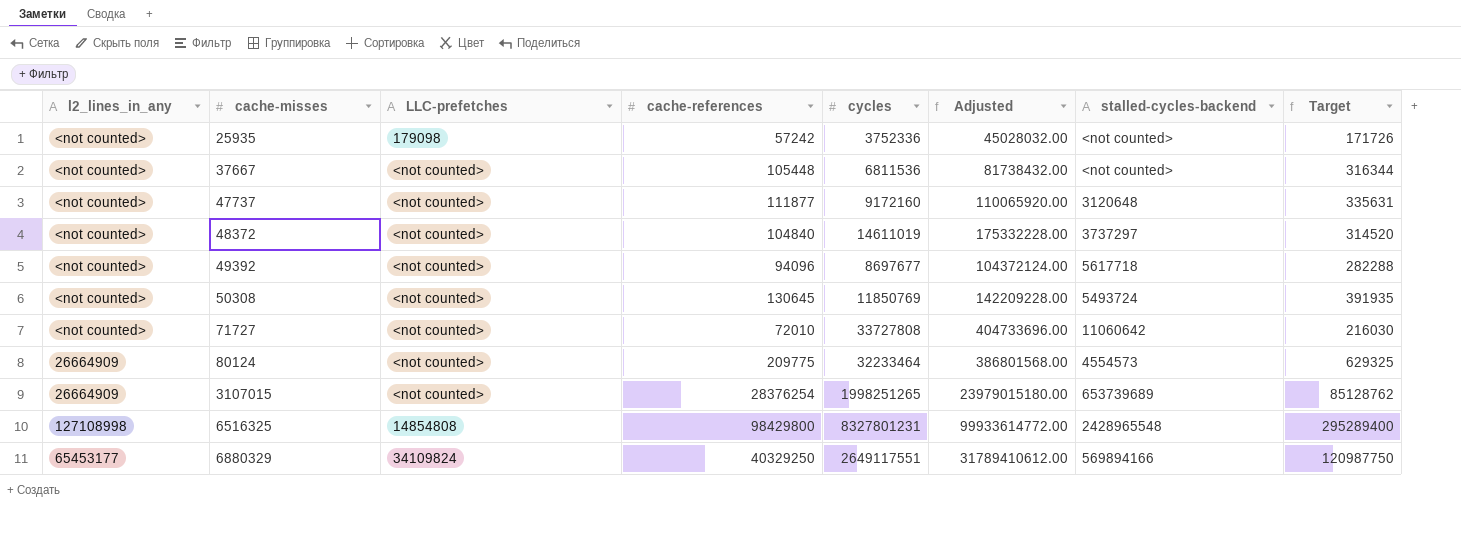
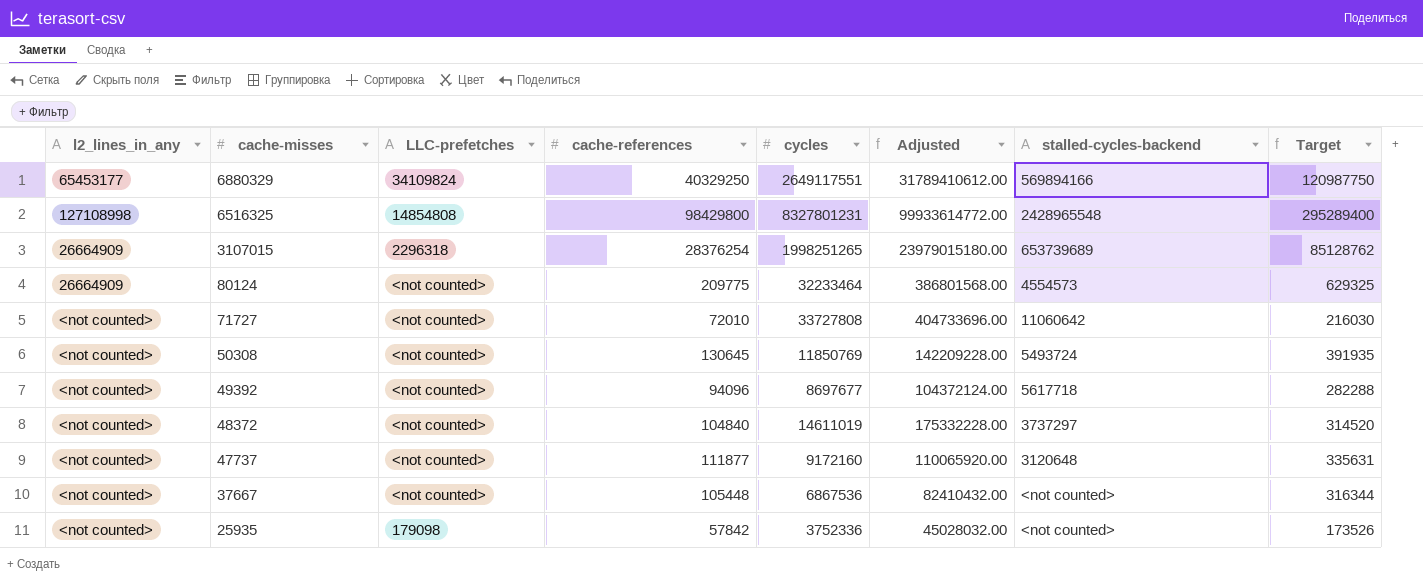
row order: cache-misses ascending -> cache-misses descending
3107015 | LLC-prefetches: <not counted> -> 2296318
37667 | cycles: 6811536 -> 6867536
37667 | Adjusted: 81738432.00 -> 82410432.00
25935 | cache-references: 57242 -> 57842
25935 | Target: 171726 -> 173526

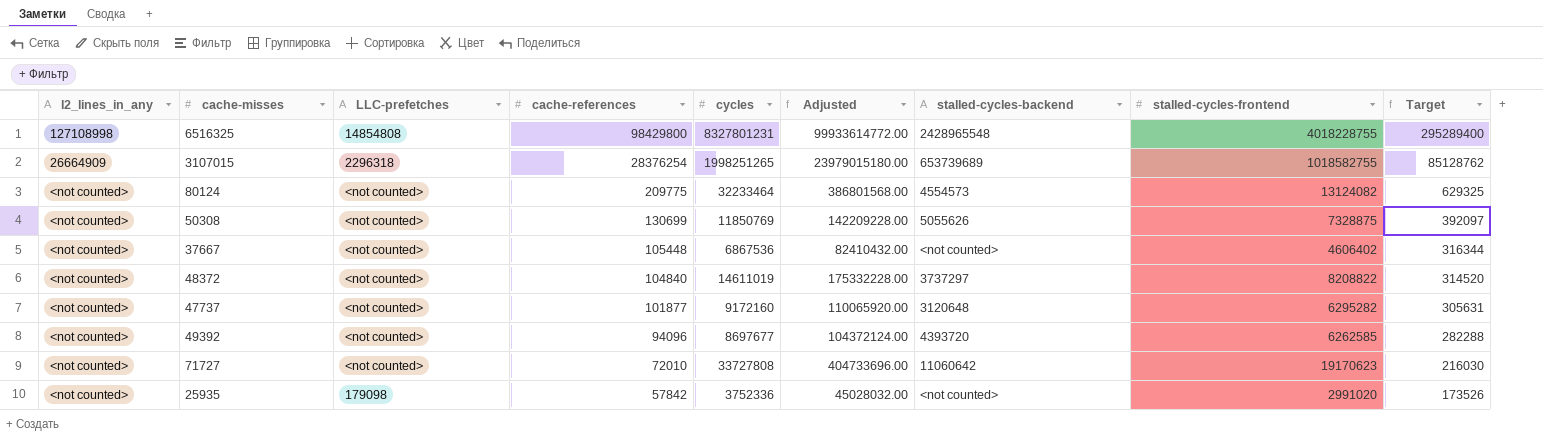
row order: cache-misses descending -> cache-references descending
column stalled-cycles-frontend | position: none -> 8
row 6880329: 65453177 | 34109824 | 40329250 | 2649117551 | 31789410612.00 | 569894166 | 120987750 -> none
80124 | l2_lines_in_any: 26664909 -> <not counted>
50308 | cache-references: 130645 -> 130699
50308 | stalled-cycles-backend: 5493724 -> 5055626
50308 | Target: 391935 -> 392097
47737 | cache-references: 111877 -> 101877
47737 | Target: 335631 -> 305631
49392 | stalled-cycles-backend: 5617718 -> 4393720

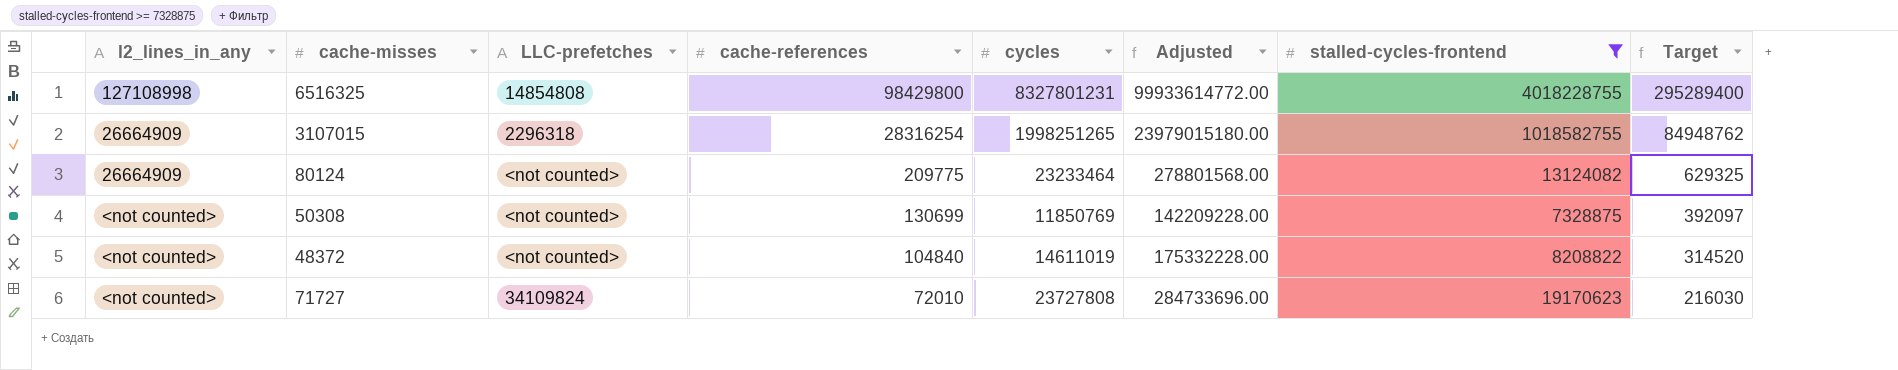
filter: none -> stalled-cycles-frontend >= 7328875
column stalled-cycles-backend | position: 7 -> none
3107015 | cache-references: 28376254 -> 28316254
3107015 | Target: 85128762 -> 84948762
80124 | l2_lines_in_any: <not counted> -> 26664909
80124 | cycles: 32233464 -> 23233464
80124 | Adjusted: 386801568.00 -> 278801568.00
71727 | LLC-prefetches: <not counted> -> 34109824
71727 | cycles: 33727808 -> 23727808
71727 | Adjusted: 404733696.00 -> 284733696.00

